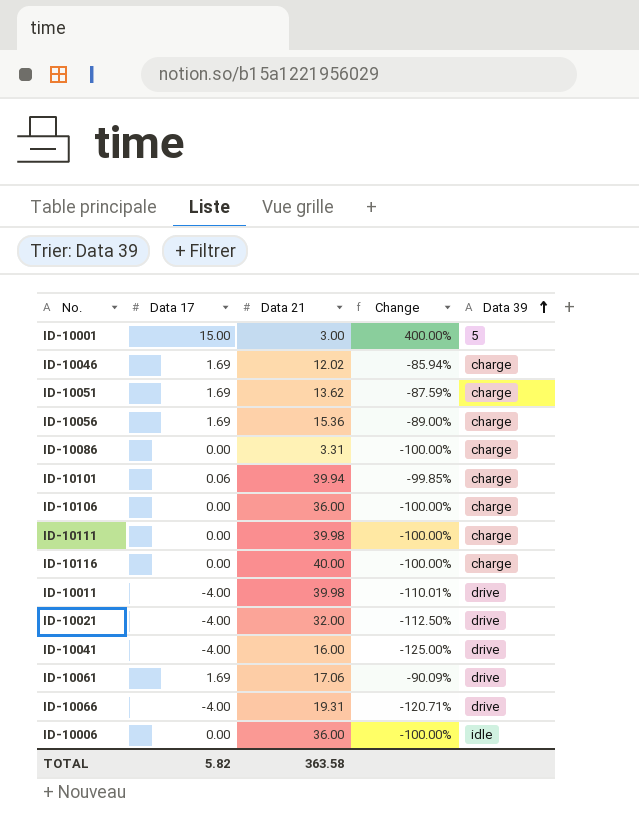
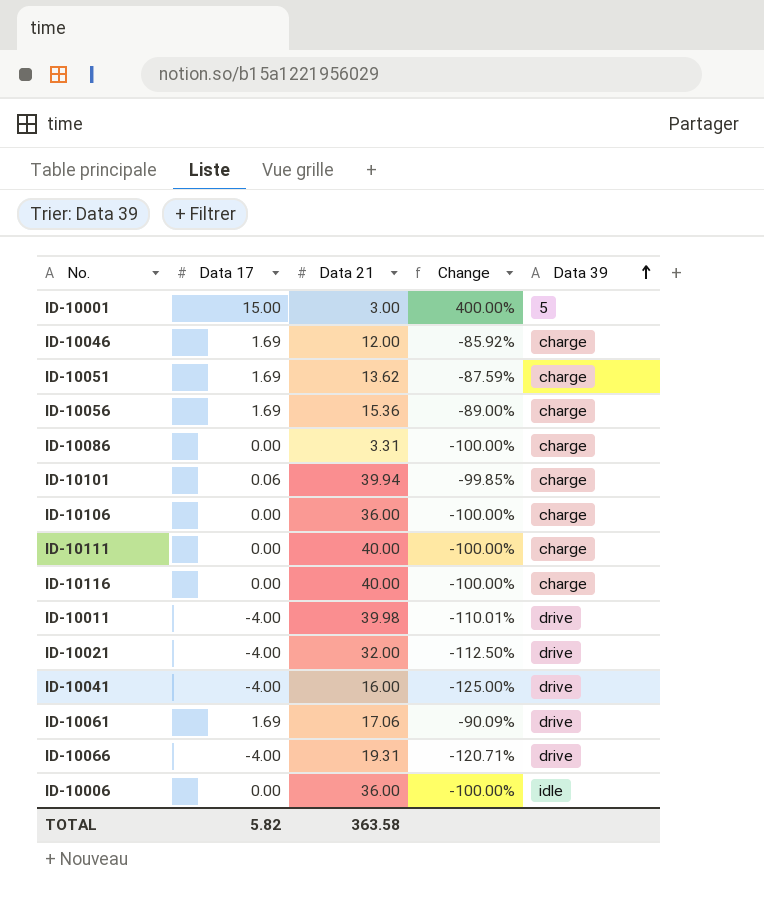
ID-10046 | Data 21: 12.02 -> 12.00
ID-10046 | Change: -85.94% -> -85.92%
ID-10111 | Data 21: 39.98 -> 40.00

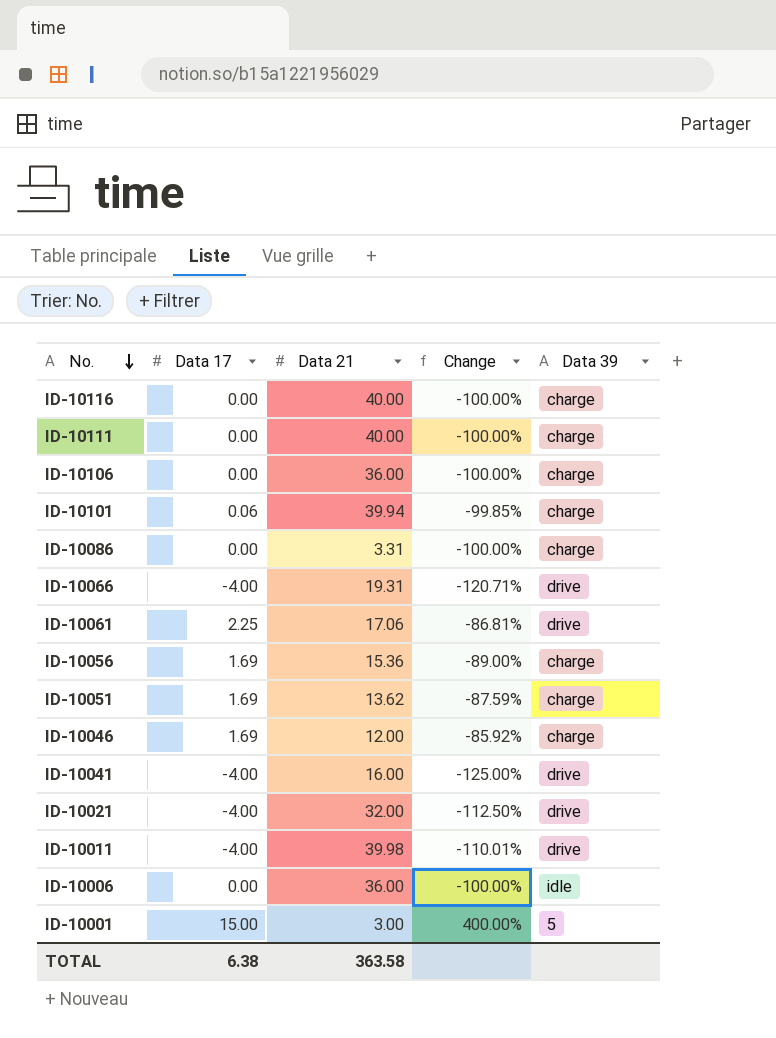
row order: Data 39 ascending -> No. descending
ID-10061 | Data 17: 1.69 -> 2.25
ID-10061 | Change: -90.09% -> -86.81%
TOTAL | Data 17: 5.82 -> 6.38

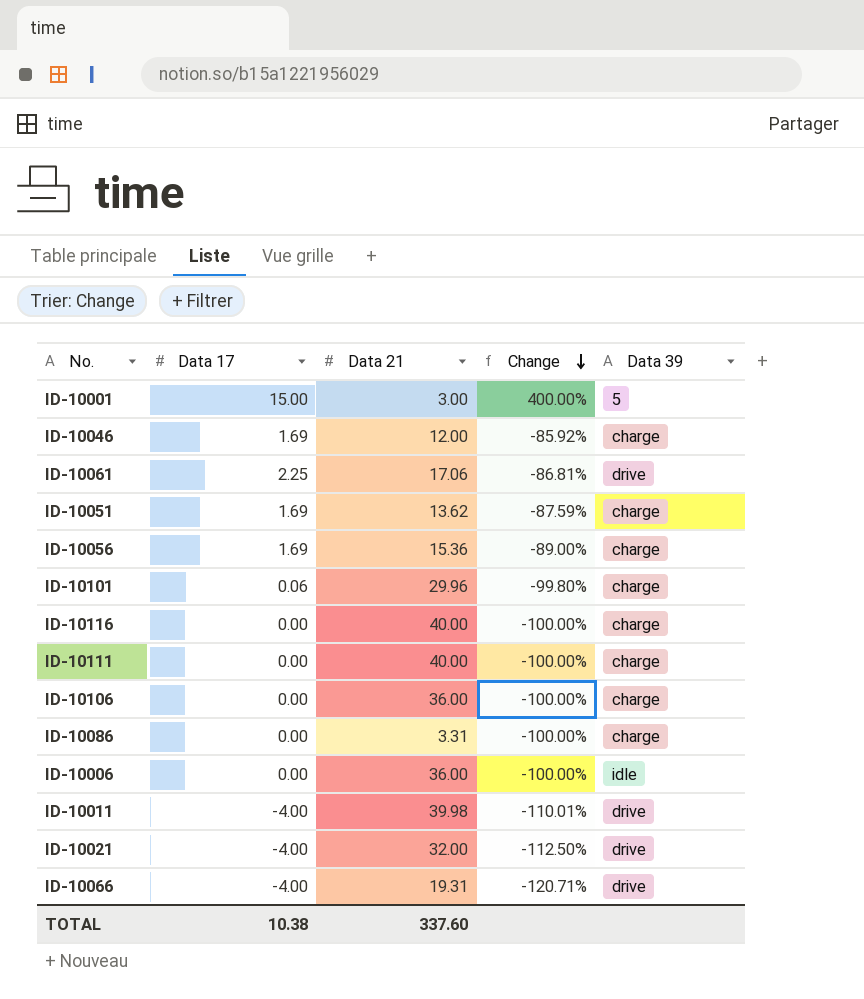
row order: No. descending -> Change descending
row ID-10041: -4.00 | 16.00 | -125.00% | drive -> none
ID-10101 | Data 21: 39.94 -> 29.96
ID-10101 | Change: -99.85% -> -99.80%
TOTAL | Data 17: 6.38 -> 10.38
TOTAL | Data 21: 363.58 -> 337.60

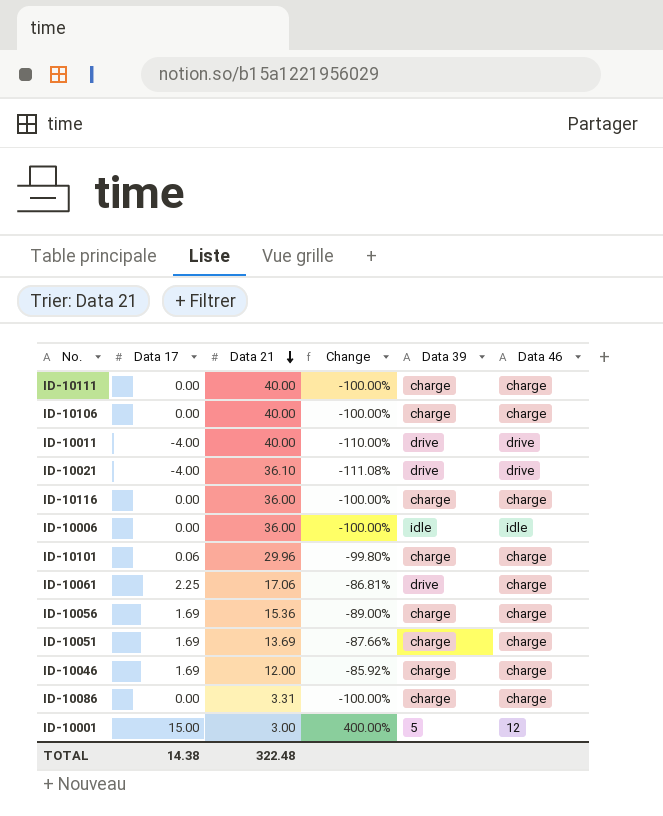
row order: Change descending -> Data 21 descending
column Data 46 | position: none -> 6
row ID-10066: -4.00 | 19.31 | -120.71% | drive -> none
ID-10106 | Data 21: 36.00 -> 40.00
ID-10011 | Data 21: 39.98 -> 40.00
ID-10011 | Change: -110.01% -> -110.00%
ID-10021 | Data 21: 32.00 -> 36.10
ID-10021 | Change: -112.50% -> -111.08%
ID-10116 | Data 21: 40.00 -> 36.00
ID-10051 | Data 21: 13.62 -> 13.69
ID-10051 | Change: -87.59% -> -87.66%
TOTAL | Data 17: 10.38 -> 14.38
TOTAL | Data 21: 337.60 -> 322.48

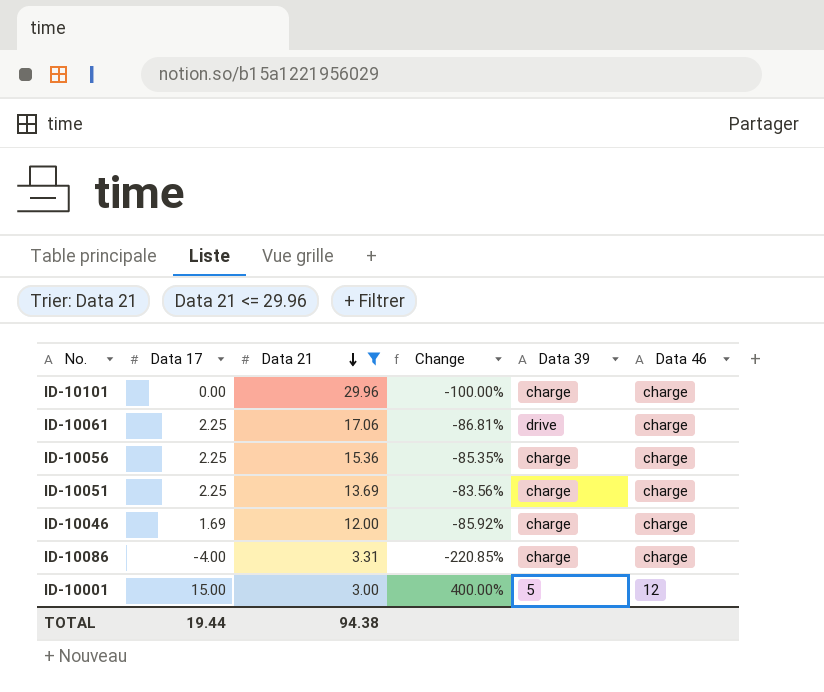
filter: none -> Data 21 <= 29.96
ID-10101 | Data 17: 0.06 -> 0.00
ID-10101 | Change: -99.80% -> -100.00%
ID-10056 | Data 17: 1.69 -> 2.25
ID-10056 | Change: -89.00% -> -85.35%
ID-10051 | Data 17: 1.69 -> 2.25
ID-10051 | Change: -87.66% -> -83.56%
ID-10086 | Data 17: 0.00 -> -4.00
ID-10086 | Change: -100.00% -> -220.85%
TOTAL | Data 17: 14.38 -> 19.44
TOTAL | Data 21: 322.48 -> 94.38

